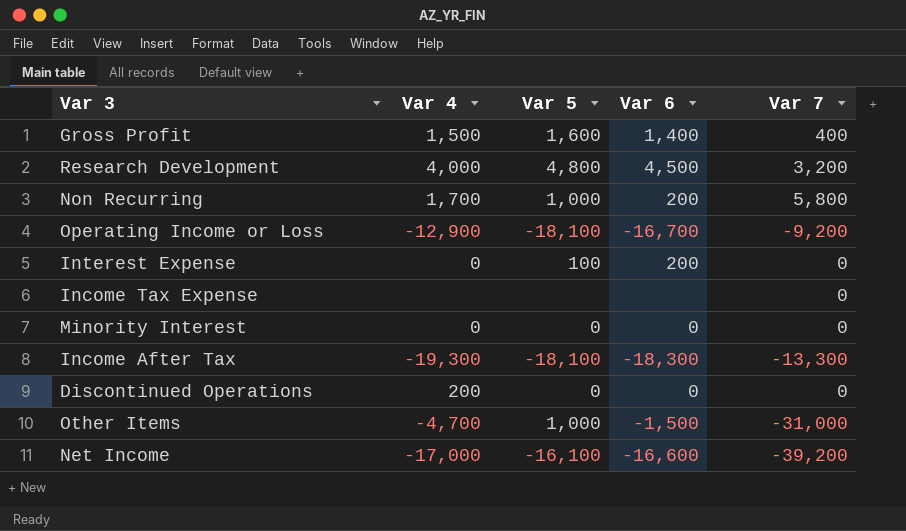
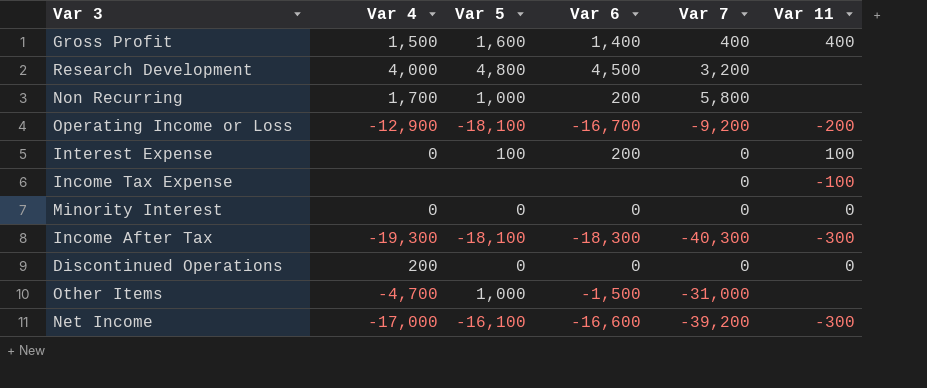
column Var 11 | position: none -> 6
Income After Tax | Var 7: -13,300 -> -40,300

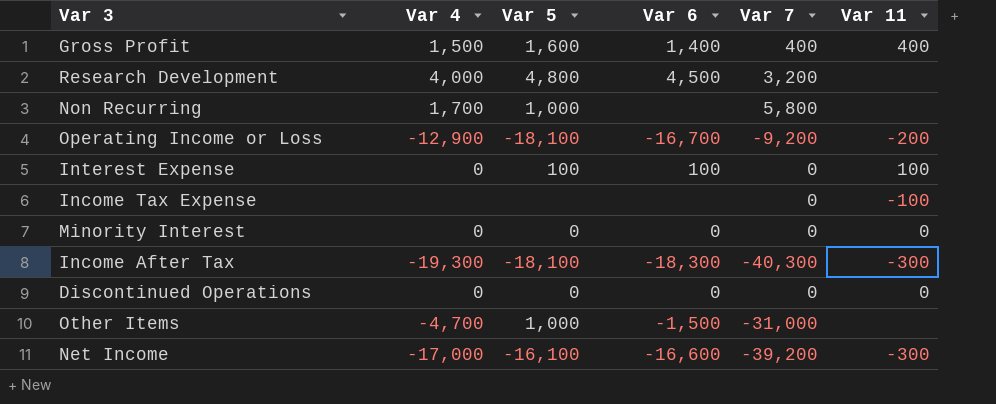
Non Recurring | Var 6: 200 -> none
Interest Expense | Var 6: 200 -> 100
Discontinued Operations | Var 4: 200 -> 0

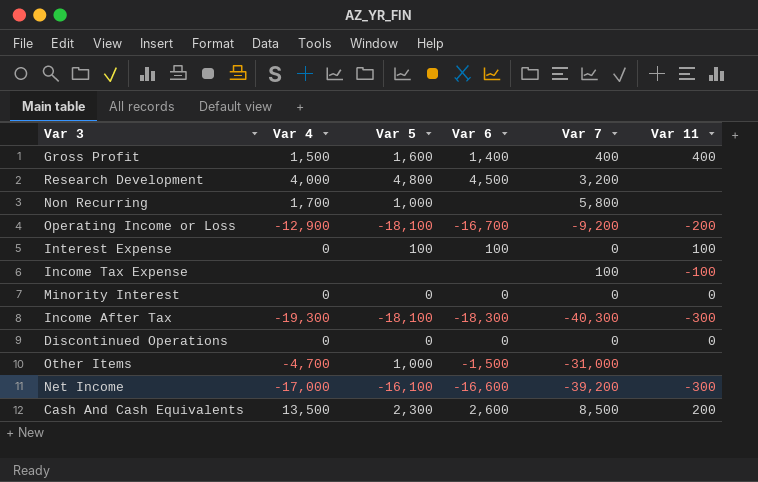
Income Tax Expense | Var 7: 0 -> 100
row Cash And Cash Equivalents: none -> 13,500 | 2,300 | 2,600 | 8,500 | 200

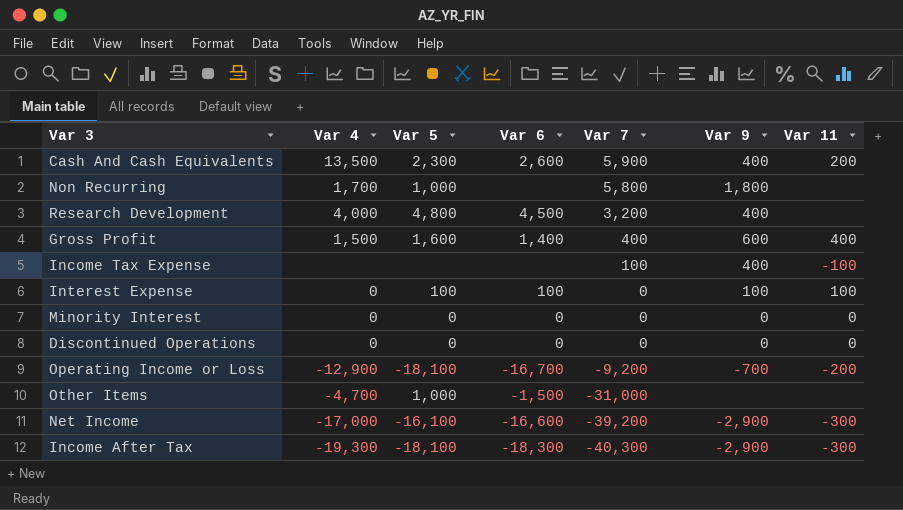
row order: none -> Var 7 descending
column Var 9 | position: none -> 6
Cash And Cash Equivalents | Var 7: 8,500 -> 5,900

